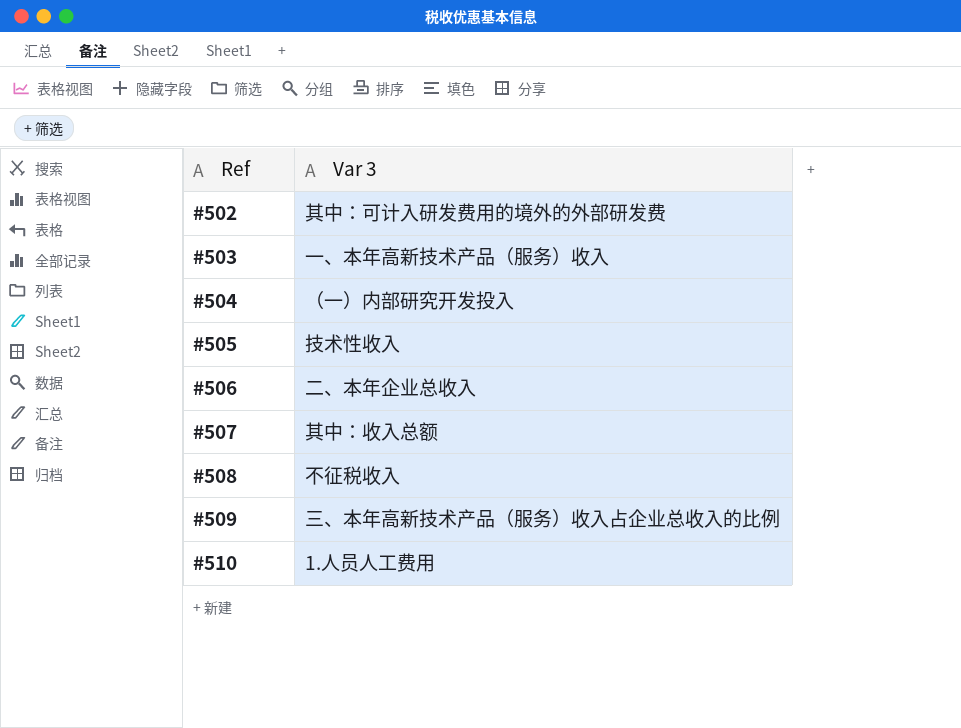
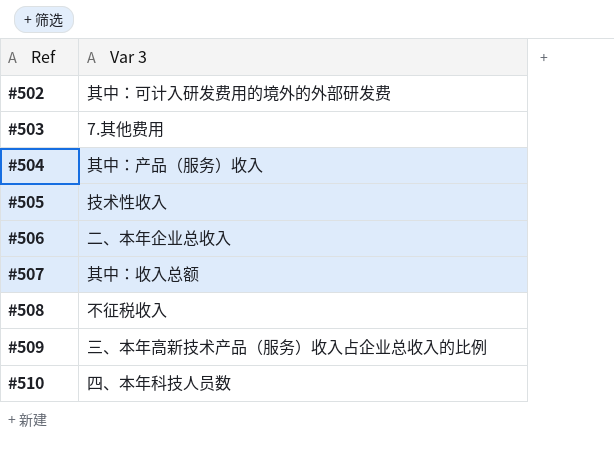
#503 | Var 3: 一、本年高新技术产品（服务）收入 -> 7.其他费用
#504 | Var 3: （一）内部研究开发投入 -> 其中：产品（服务）收入
#510 | Var 3: 1.人员人工费用 -> 四、本年科技人员数

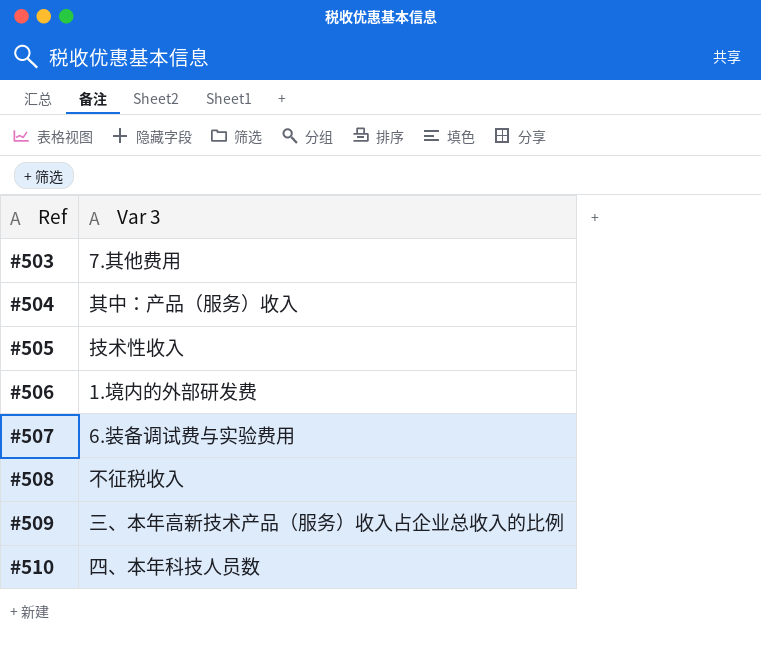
row #502: 其中：可计入研发费用的境外的外部研发费 -> none
#506 | Var 3: 二、本年企业总收入 -> 1.境内的外部研发费
#507 | Var 3: 其中：收入总额 -> 6.装备调试费与实验费用

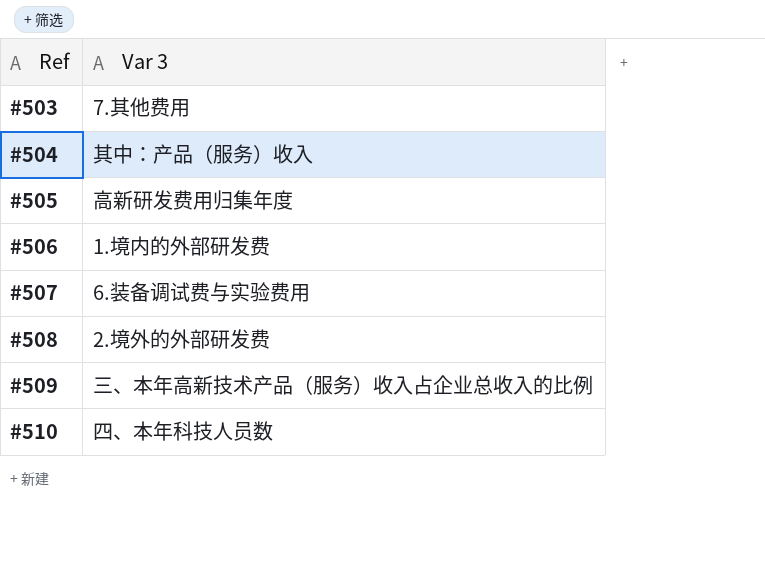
#505 | Var 3: 技术性收入 -> 高新研发费用归集年度
#508 | Var 3: 不征税收入 -> 2.境外的外部研发费

